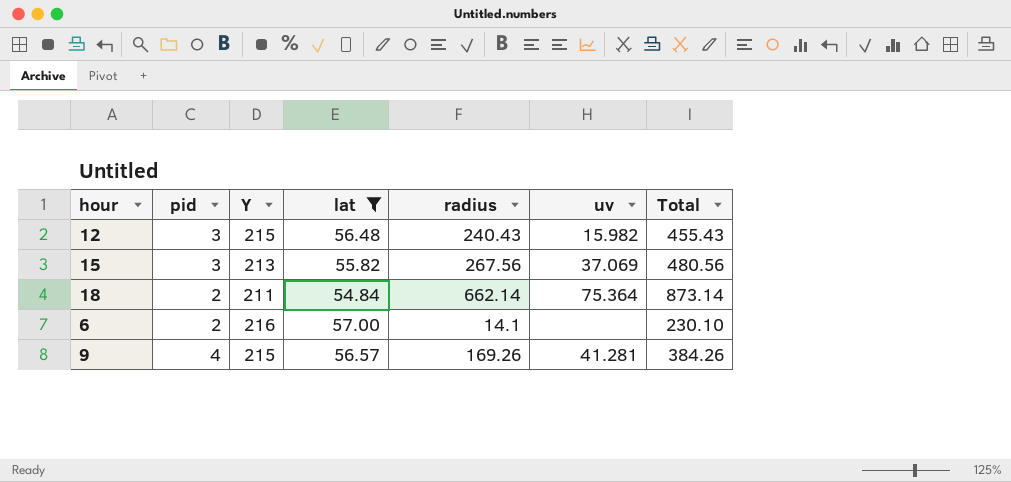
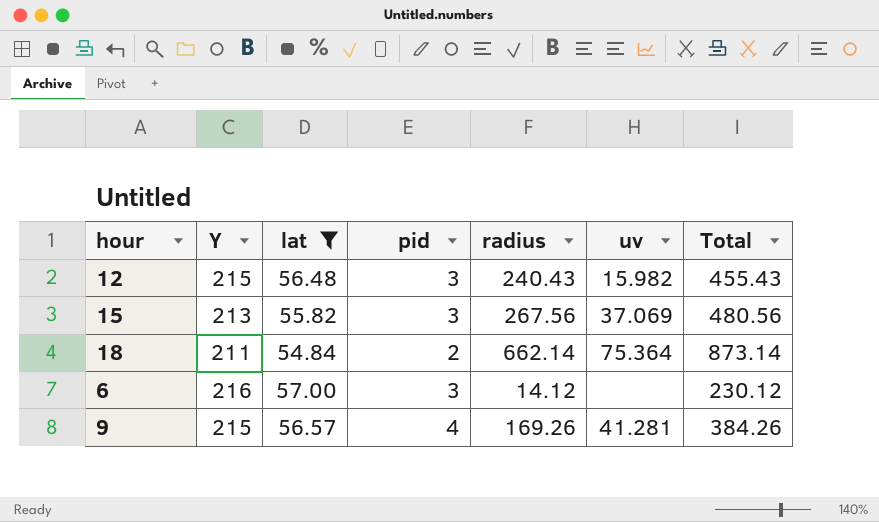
column pid | position: 2 -> 4
6 | pid: 2 -> 3
6 | radius: 14.1 -> 14.12
6 | Total: 230.10 -> 230.12

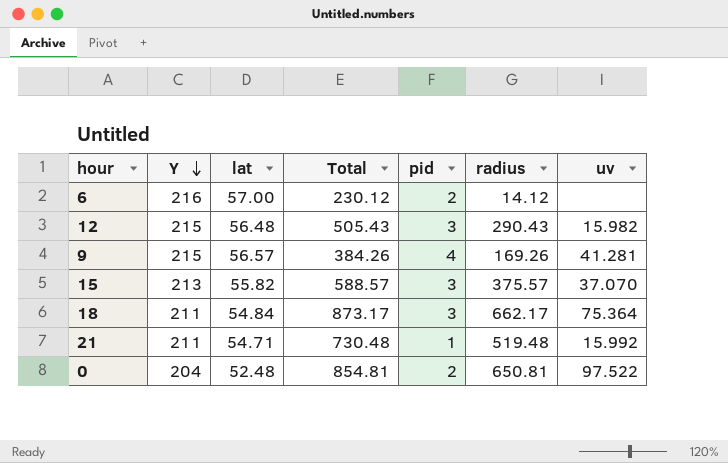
filter: lat >= 54.84 -> none
row order: none -> Y descending
column Total | position: 7 -> 4
6 | pid: 3 -> 2
12 | Total: 455.43 -> 505.43
12 | radius: 240.43 -> 290.43
15 | Total: 480.56 -> 588.57
15 | radius: 267.56 -> 375.57
15 | uv: 37.069 -> 37.070
18 | Total: 873.14 -> 873.17
18 | pid: 2 -> 3
18 | radius: 662.14 -> 662.17

